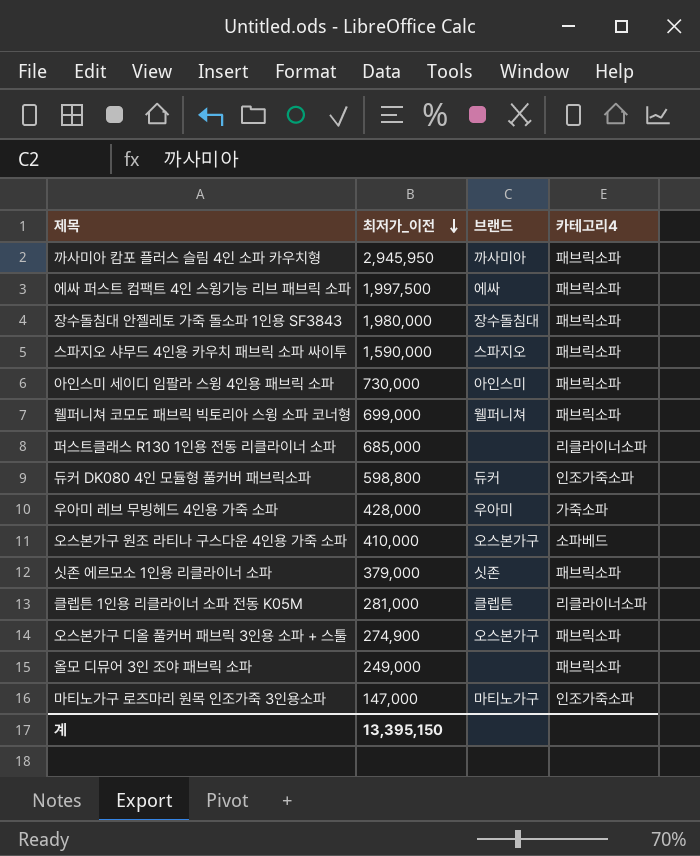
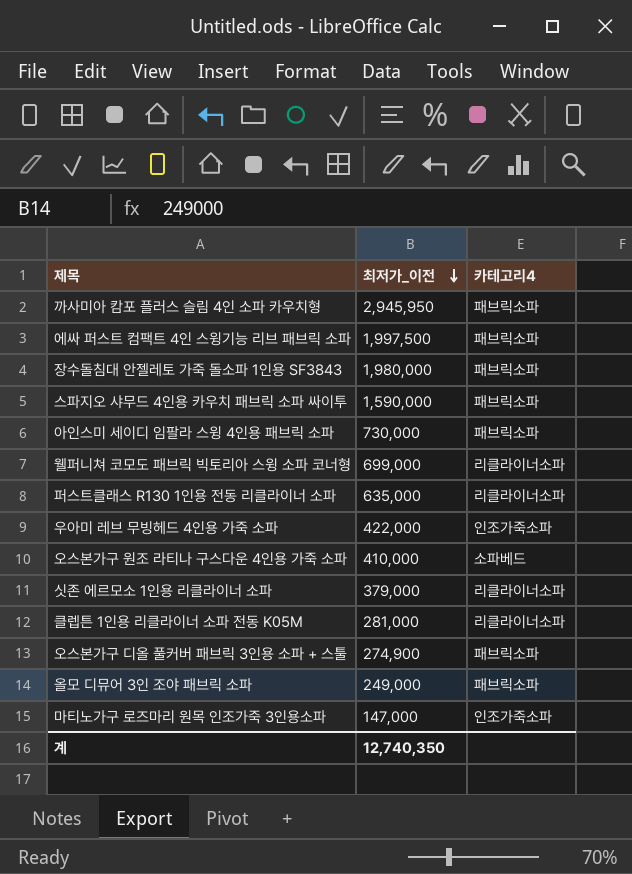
column 브랜드 | position: 3 -> none
row 듀커 DK080 4인 모듈형 풀커버 패브릭소파: 598,800 | 듀커 | 인조가죽소파 -> none
웰퍼니쳐 코모도 패브릭 빅토리아 스윙 소파 코너형 | 카테고리4: 패브릭소파 -> 리클라이너소파
퍼스트클래스 R130 1인용 전동 리클라이너 소파 | 최저가_이전: 685,000 -> 635,000
우아미 레브 무빙헤드 4인용 가죽 소파 | 최저가_이전: 428,000 -> 422,000
우아미 레브 무빙헤드 4인용 가죽 소파 | 카테고리4: 가죽소파 -> 인조가죽소파
싯존 에르모소 1인용 리클라이너 소파 | 카테고리4: 패브릭소파 -> 리클라이너소파
계 | 최저가_이전: 13,395,150 -> 12,740,350

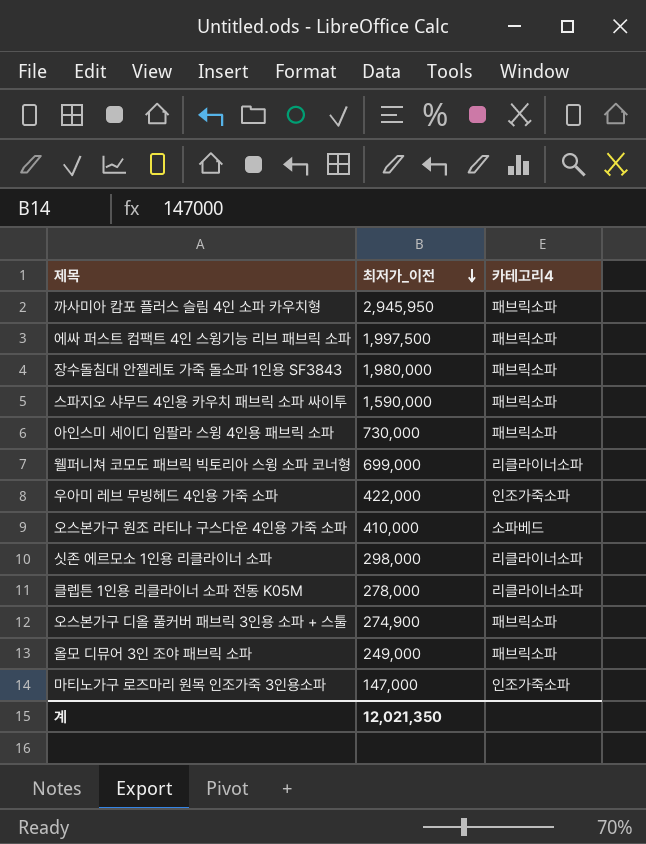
row 퍼스트클래스 R130 1인용 전동 리클라이너 소파: 635,000 | 리클라이너소파 -> none
싯존 에르모소 1인용 리클라이너 소파 | 최저가_이전: 379,000 -> 298,000
클렙튼 1인용 리클라이너 소파 전동 K05M | 최저가_이전: 281,000 -> 278,000
계 | 최저가_이전: 12,740,350 -> 12,021,350

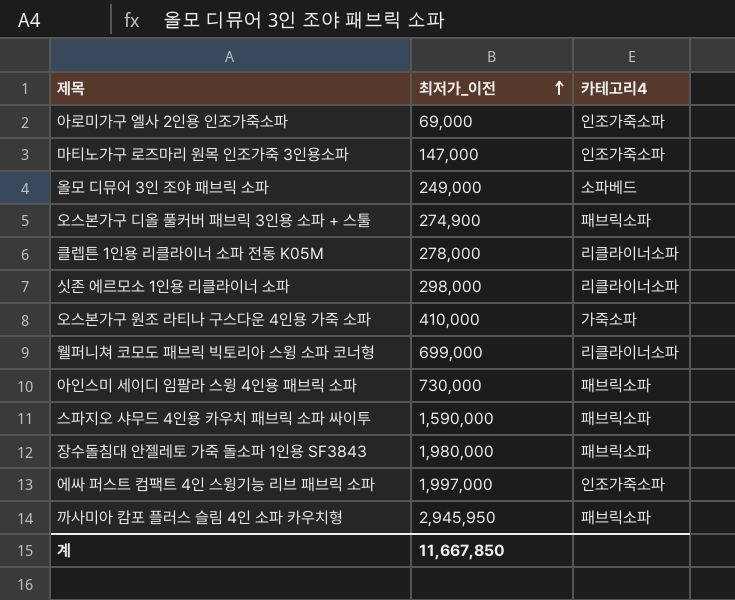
row order: 최저가_이전 descending -> 최저가_이전 ascending
row 우아미 레브 무빙헤드 4인용 가죽 소파: 422,000 | 인조가죽소파 -> none
row 아로미가구 엘사 2인용 인조가죽소파: none -> 69,000 | 인조가죽소파
올모 디뮤어 3인 조야 패브릭 소파 | 카테고리4: 패브릭소파 -> 소파베드
오스본가구 원조 라티나 구스다운 4인용 가죽 소파 | 카테고리4: 소파베드 -> 가죽소파
에싸 퍼스트 컴팩트 4인 스윙기능 리브 패브릭 소파 | 최저가_이전: 1,997,500 -> 1,997,000
에싸 퍼스트 컴팩트 4인 스윙기능 리브 패브릭 소파 | 카테고리4: 패브릭소파 -> 인조가죽소파
계 | 최저가_이전: 12,021,350 -> 11,667,850

